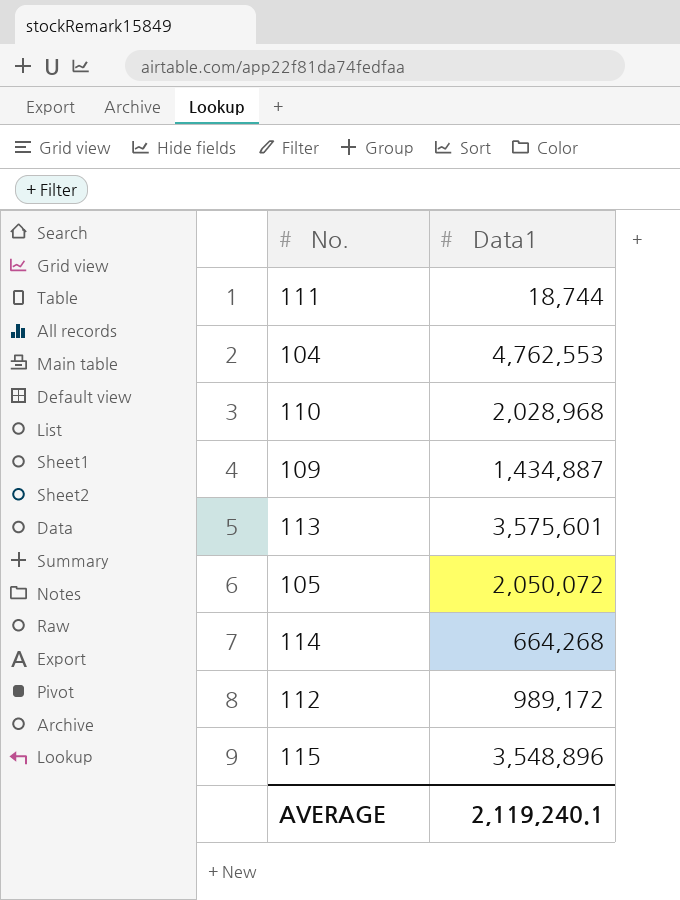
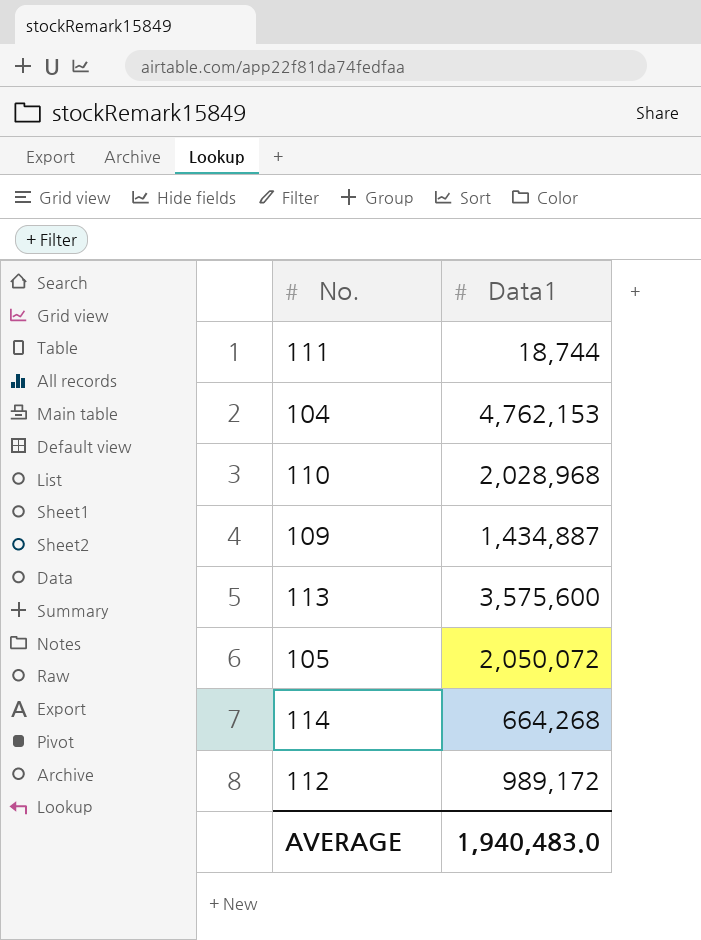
row 115: 3,548,896 -> none
104 | Data1: 4,762,553 -> 4,762,153
113 | Data1: 3,575,601 -> 3,575,600
AVERAGE | Data1: 2,119,240.1 -> 1,940,483.0

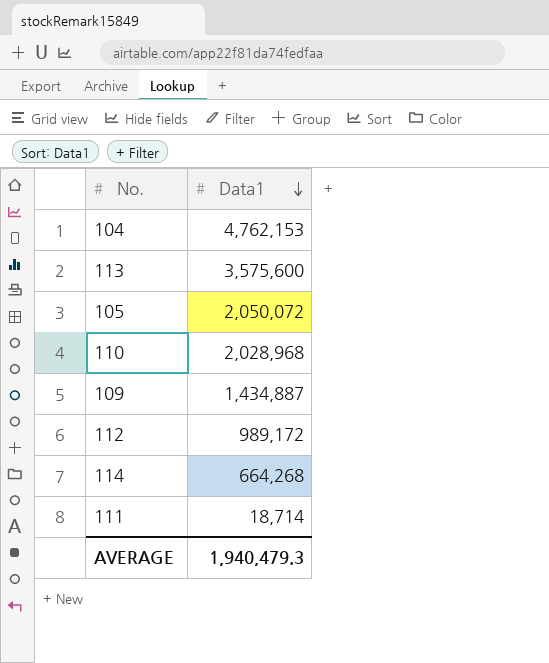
row order: none -> Data1 descending
111 | Data1: 18,744 -> 18,714
AVERAGE | Data1: 1,940,483.0 -> 1,940,479.3

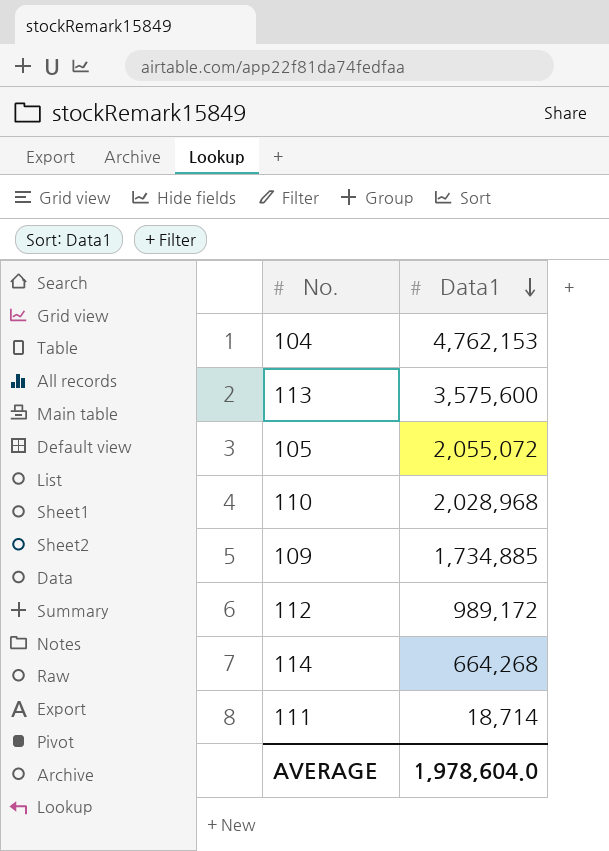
105 | Data1: 2,050,072 -> 2,055,072
109 | Data1: 1,434,887 -> 1,734,885
AVERAGE | Data1: 1,940,479.3 -> 1,978,604.0

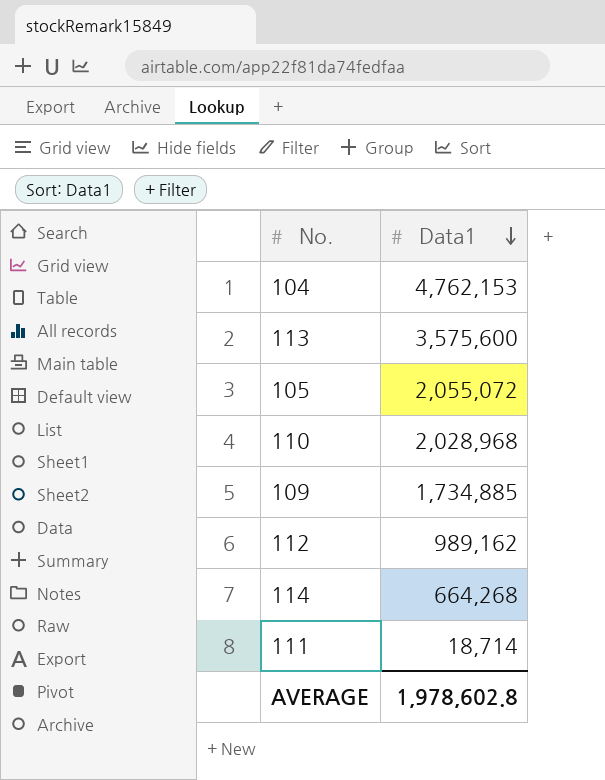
112 | Data1: 989,172 -> 989,162
AVERAGE | Data1: 1,978,604.0 -> 1,978,602.8

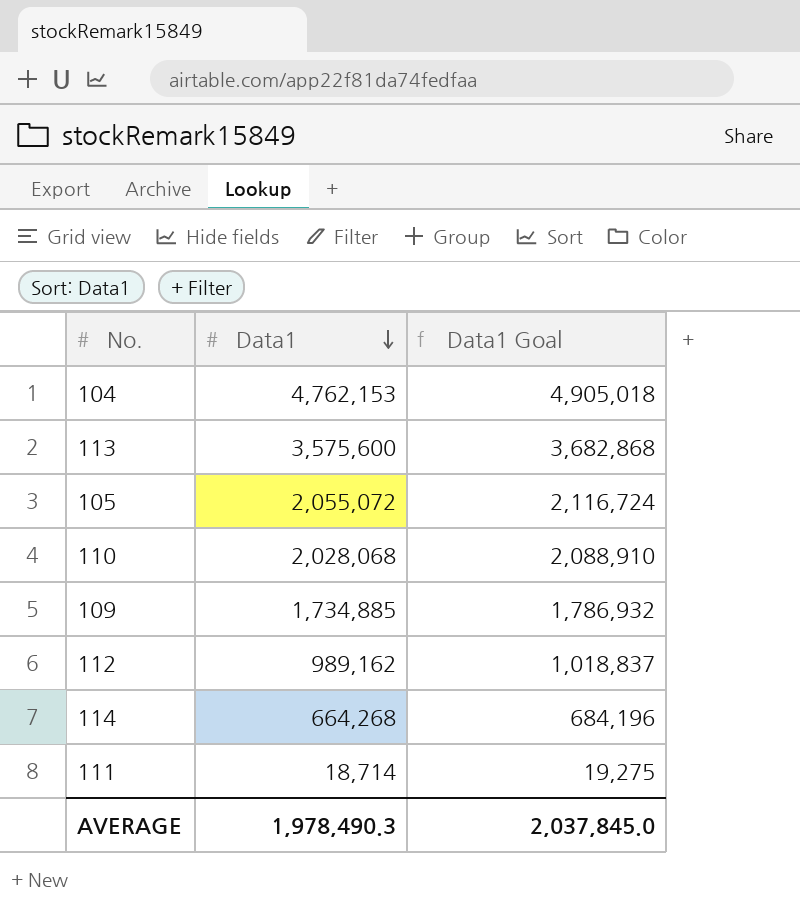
column Data1 Goal | formula: none -> [Data1] * 1.03
110 | Data1: 2,028,968 -> 2,028,068
AVERAGE | Data1: 1,978,602.8 -> 1,978,490.3

